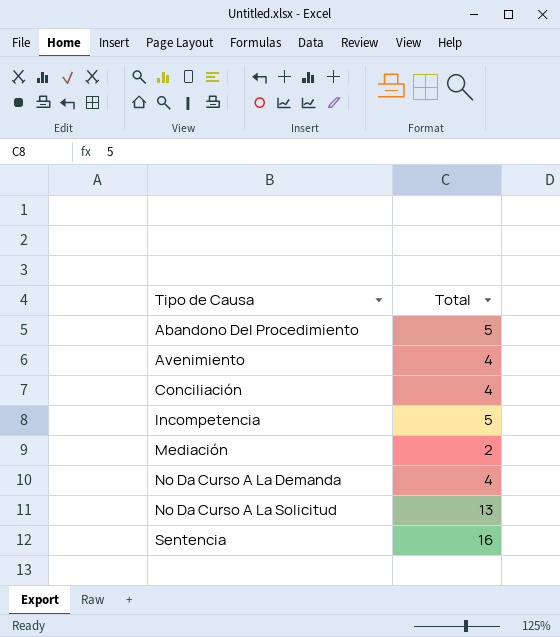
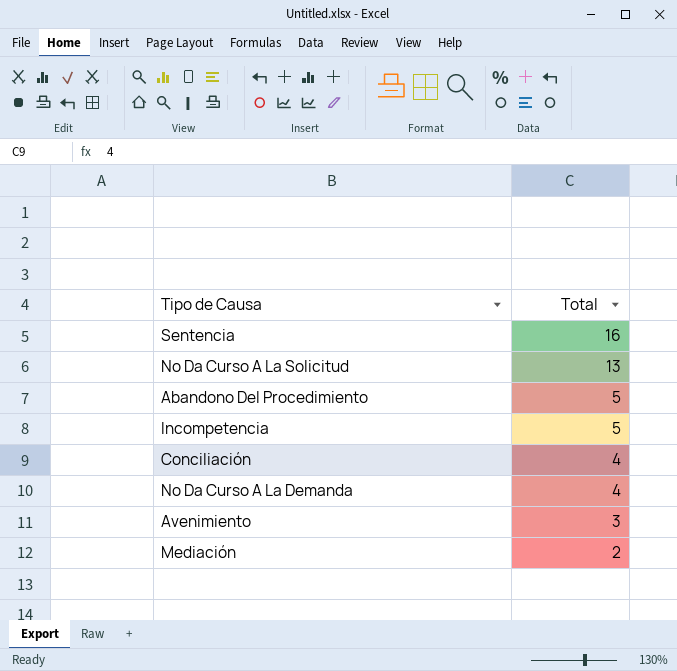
row order: Tipo de Causa ascending -> Total descending
Avenimiento | Total: 4 -> 3

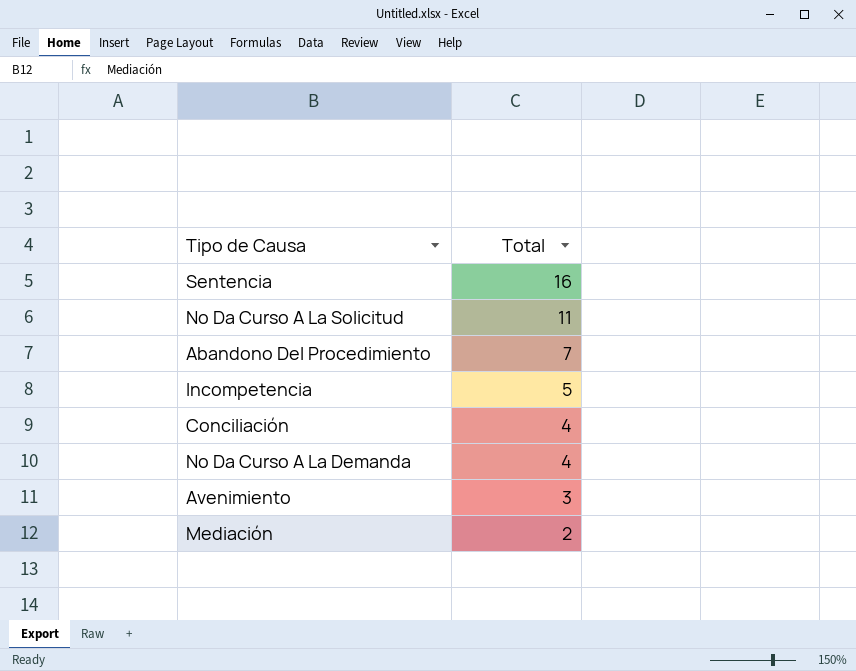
No Da Curso A La Solicitud | Total: 13 -> 11
Abandono Del Procedimiento | Total: 5 -> 7

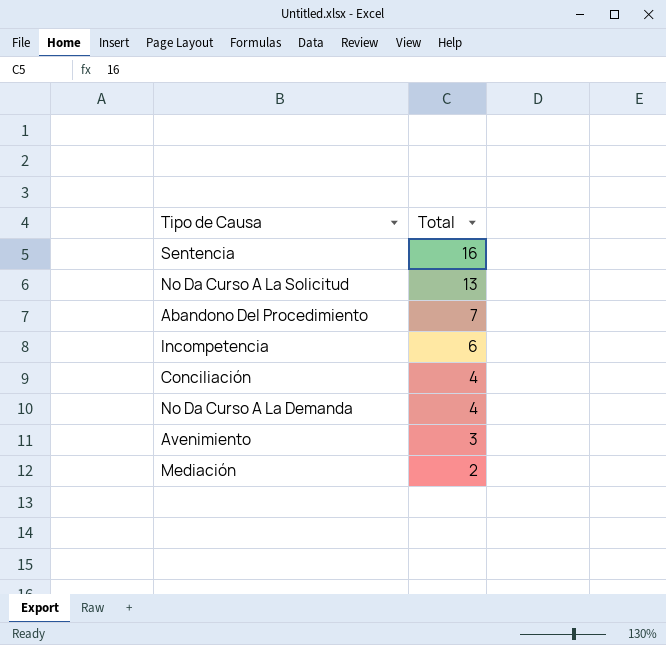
No Da Curso A La Solicitud | Total: 11 -> 13
Incompetencia | Total: 5 -> 6

